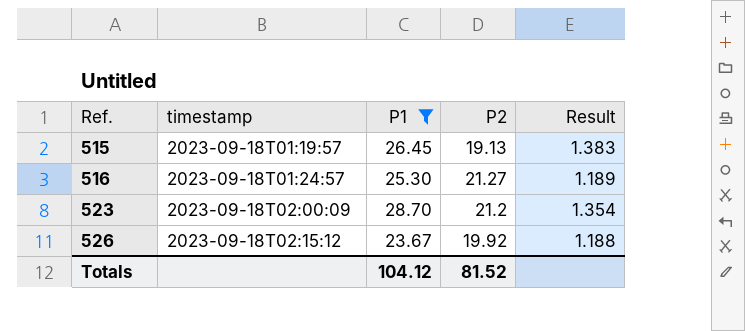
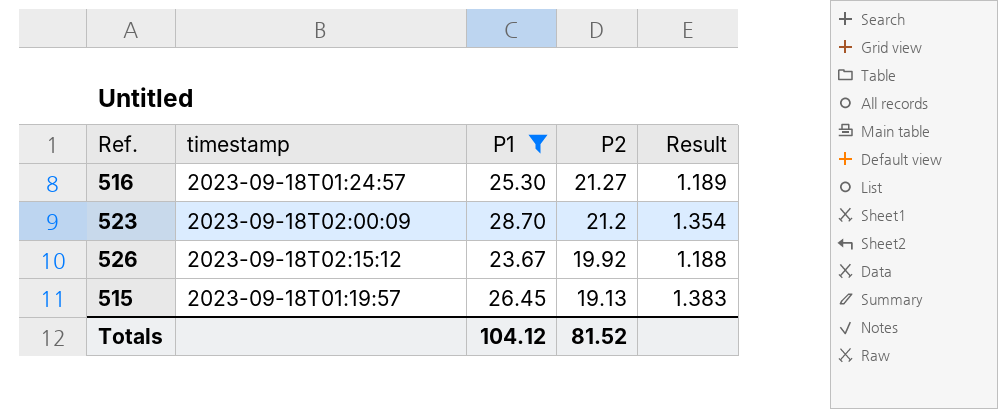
row order: Ref. ascending -> P2 descending

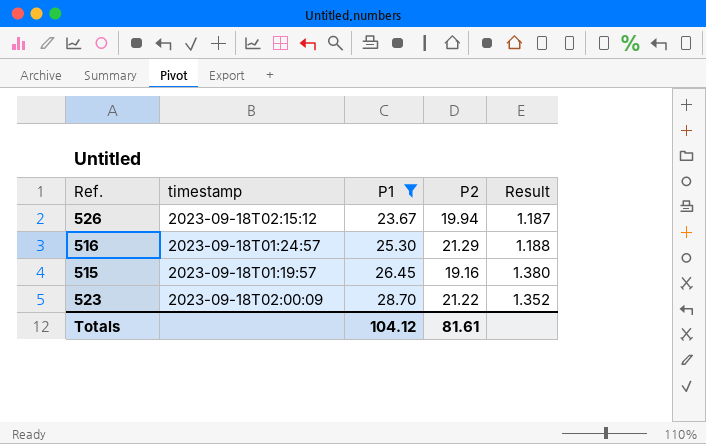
row order: P2 descending -> P1 ascending
526 | P2: 19.92 -> 19.94
526 | Result: 1.188 -> 1.187
516 | P2: 21.27 -> 21.29
516 | Result: 1.189 -> 1.188
515 | P2: 19.13 -> 19.16
515 | Result: 1.383 -> 1.380
523 | P2: 21.2 -> 21.22
523 | Result: 1.354 -> 1.352
Totals | P2: 81.52 -> 81.61

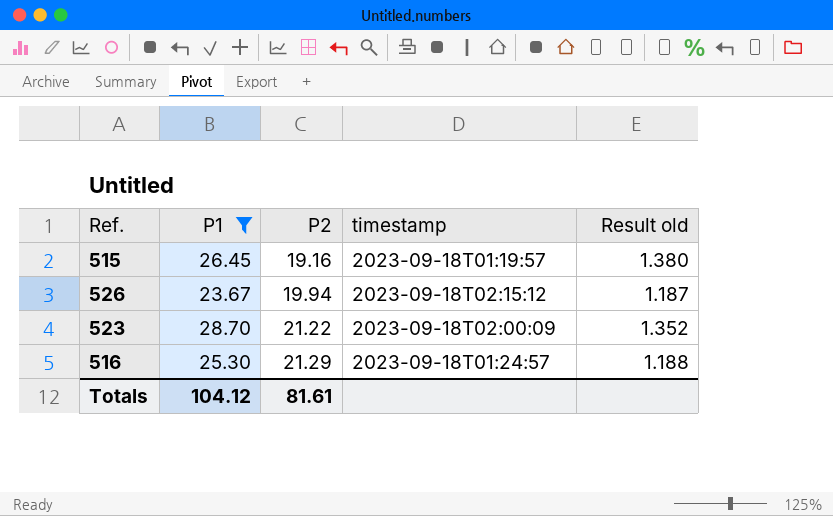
row order: P1 ascending -> P2 ascending
column timestamp | position: 2 -> 4
column name: Result -> Result old

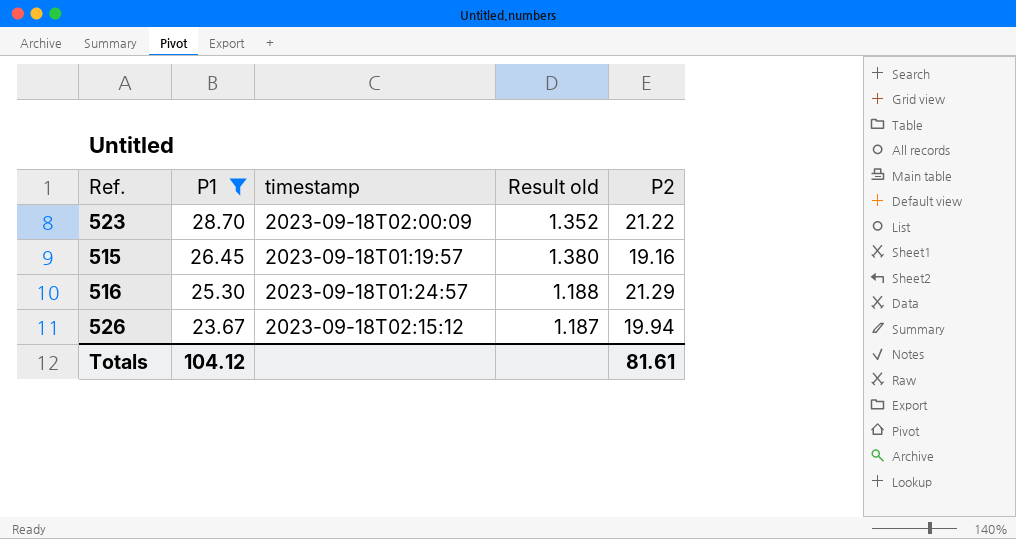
row order: P2 ascending -> P1 descending
column P2 | position: 3 -> 5

